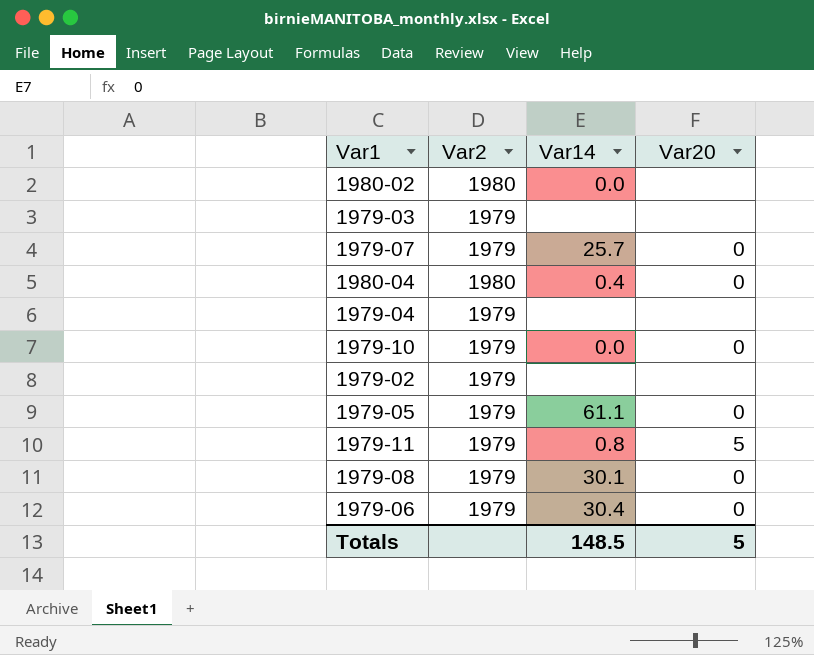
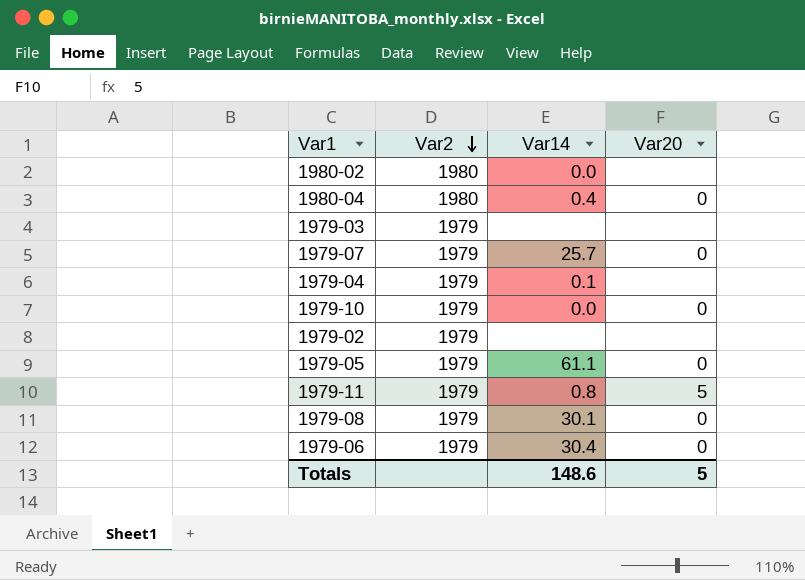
row order: none -> Var2 descending
1979-04 | Var14: none -> 0.1
Totals | Var14: 148.5 -> 148.6

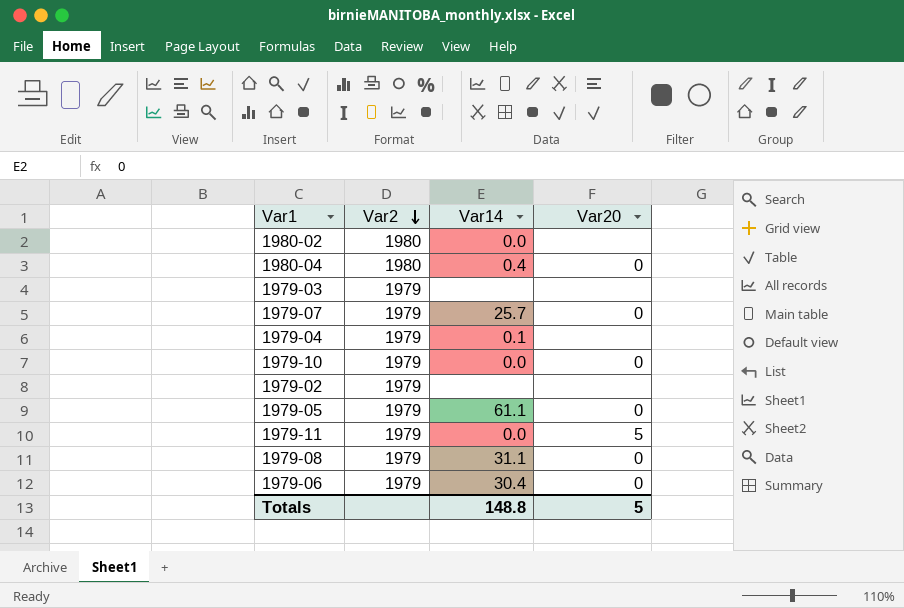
1979-11 | Var14: 0.8 -> 0.0
1979-08 | Var14: 30.1 -> 31.1
Totals | Var14: 148.6 -> 148.8

